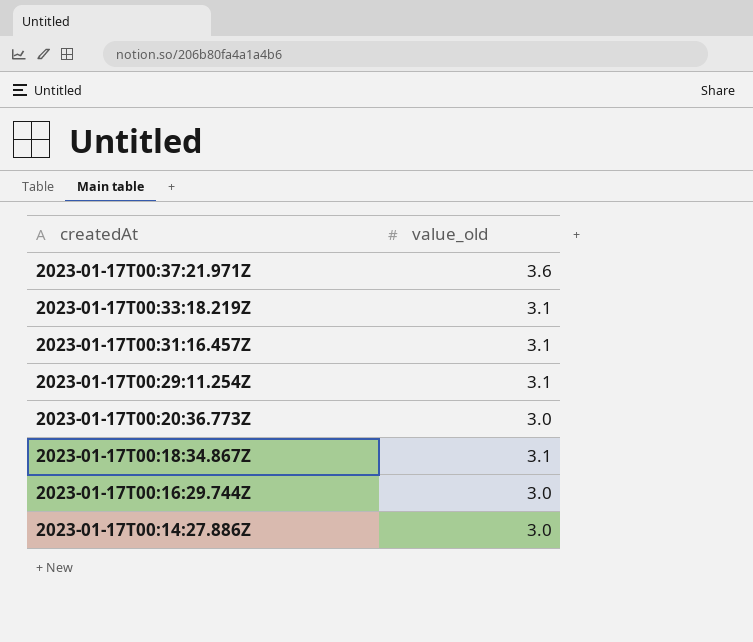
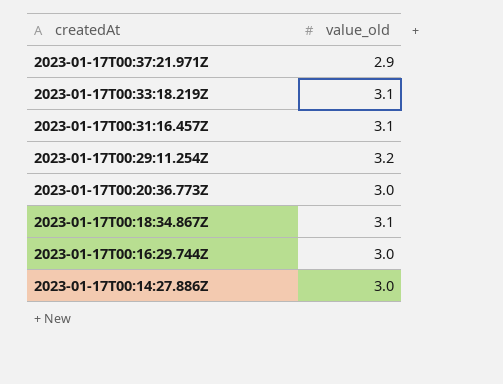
2023-01-17T00:37:21.971Z | value_old: 3.6 -> 2.9
2023-01-17T00:29:11.254Z | value_old: 3.1 -> 3.2

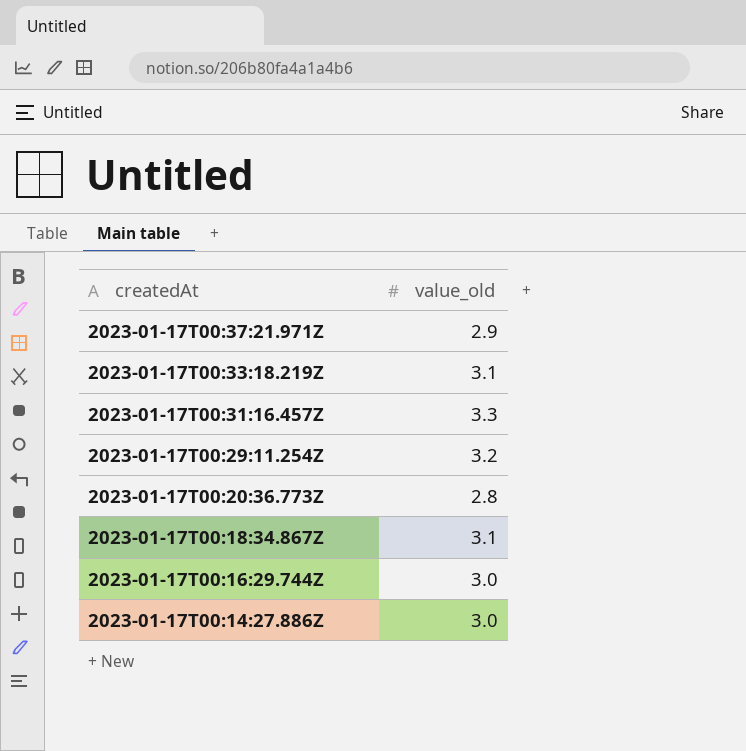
2023-01-17T00:31:16.457Z | value_old: 3.1 -> 3.3
2023-01-17T00:20:36.773Z | value_old: 3.0 -> 2.8

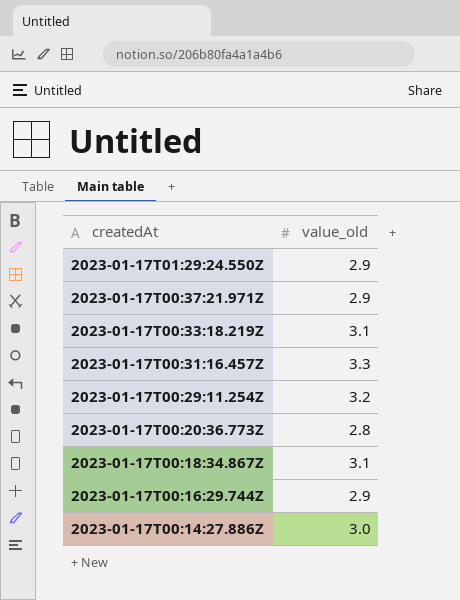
row 2023-01-17T01:29:24.550Z: none -> 2.9
2023-01-17T00:16:29.744Z | value_old: 3.0 -> 2.9

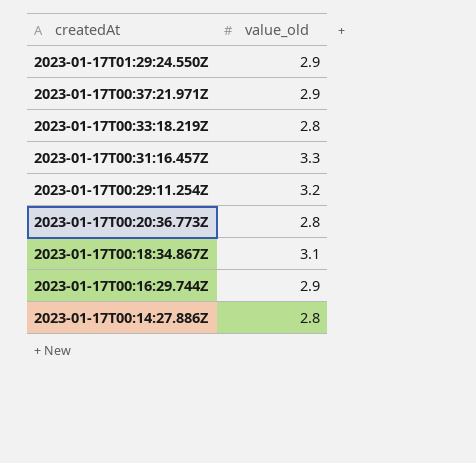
2023-01-17T00:33:18.219Z | value_old: 3.1 -> 2.8
2023-01-17T00:14:27.886Z | value_old: 3.0 -> 2.8

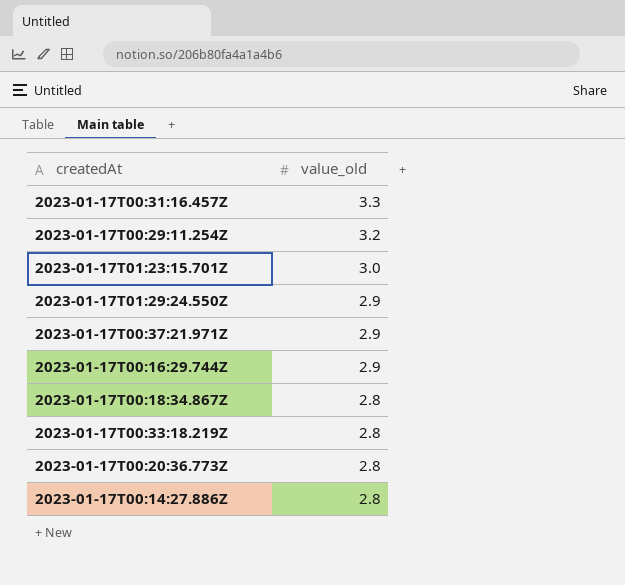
row order: createdAt descending -> value_old descending
row 2023-01-17T01:23:15.701Z: none -> 3.0
2023-01-17T00:18:34.867Z | value_old: 3.1 -> 2.8

